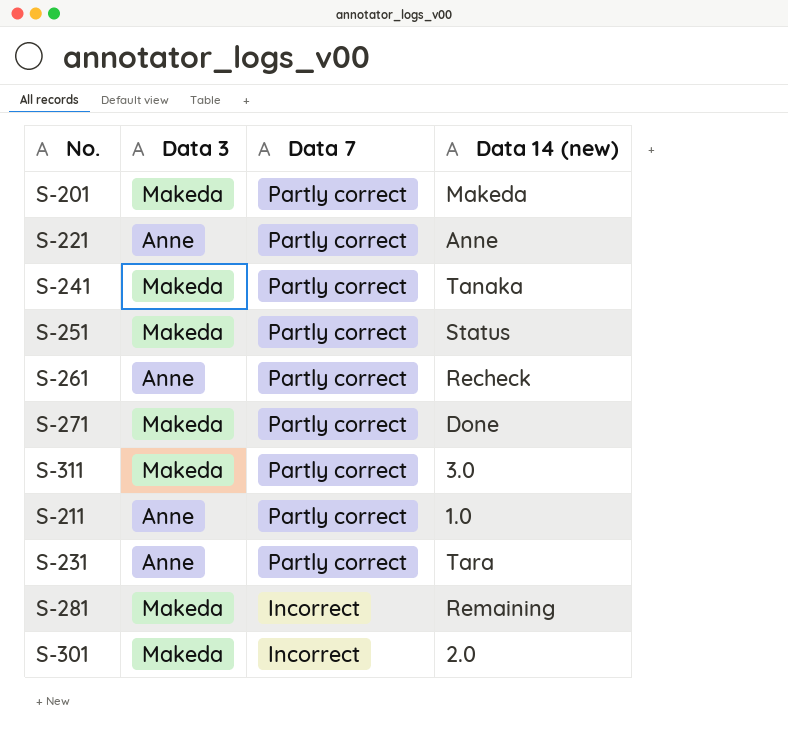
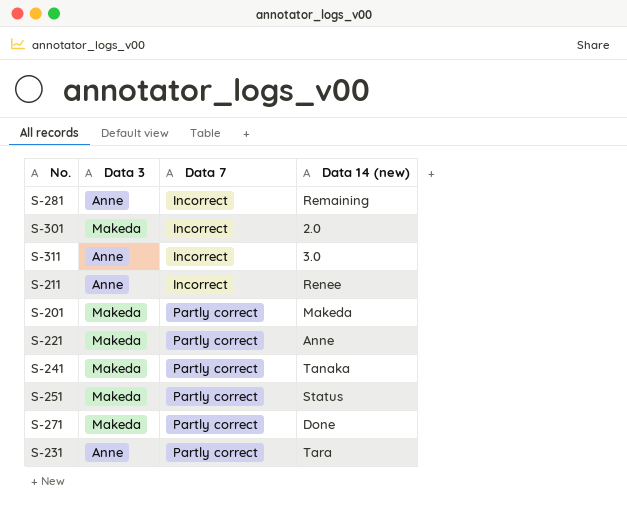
row order: Data 7 descending -> Data 7 ascending
row S-261: Anne | Partly correct | Recheck -> none
S-281 | Data 3: Makeda -> Anne
S-311 | Data 3: Makeda -> Anne
S-311 | Data 7: Partly correct -> Incorrect
S-211 | Data 7: Partly correct -> Incorrect
S-211 | Data 14 (new): 1.0 -> Renee
S-221 | Data 3: Anne -> Makeda

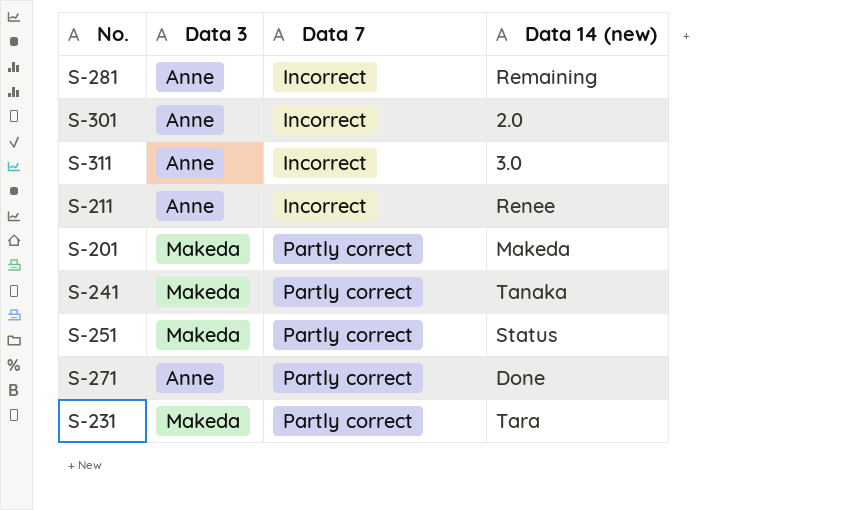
row S-221: Makeda | Partly correct | Anne -> none
S-301 | Data 3: Makeda -> Anne
S-271 | Data 3: Makeda -> Anne
S-231 | Data 3: Anne -> Makeda

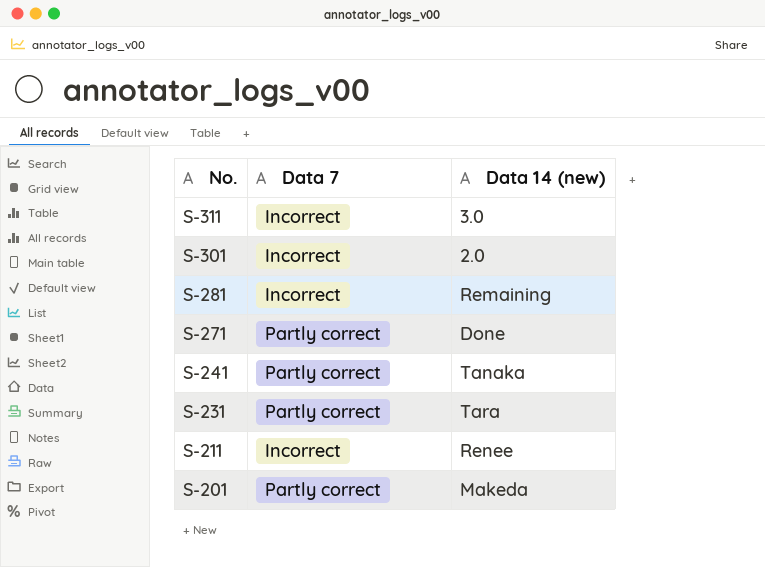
row order: Data 7 ascending -> No. descending
column Data 3 | position: 2 -> none
row S-251: Makeda | Partly correct | Status -> none

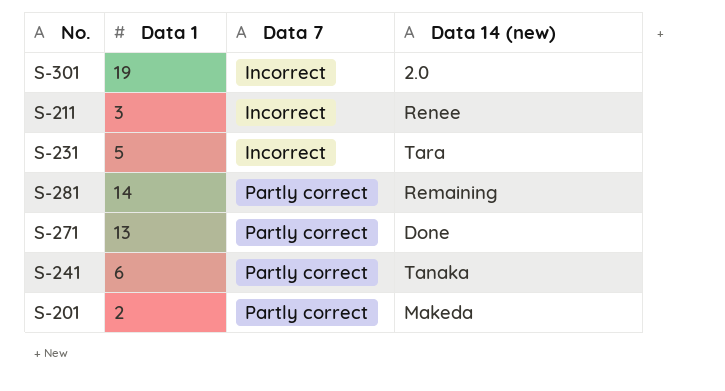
row order: No. descending -> Data 7 ascending
column Data 1 | position: none -> 2
row S-311: Incorrect | 3.0 -> none
S-231 | Data 7: Partly correct -> Incorrect
S-281 | Data 7: Incorrect -> Partly correct

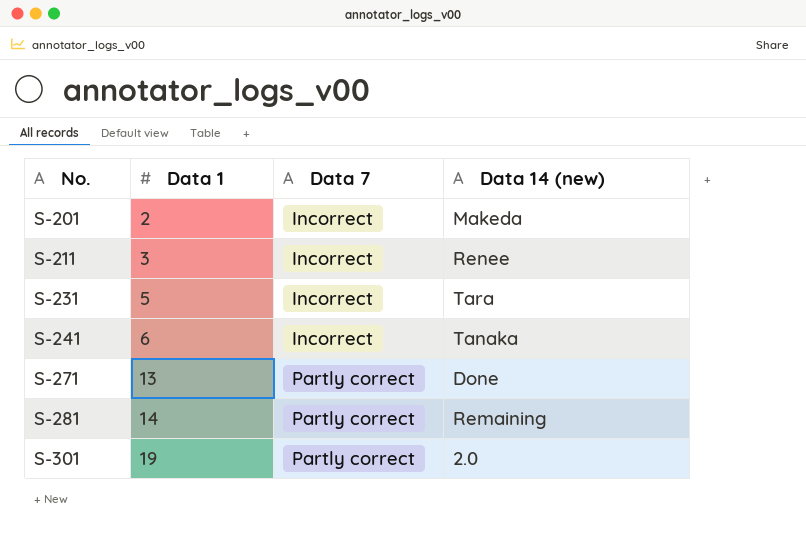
row order: Data 7 ascending -> No. ascending
S-201 | Data 7: Partly correct -> Incorrect
S-241 | Data 7: Partly correct -> Incorrect
S-301 | Data 7: Incorrect -> Partly correct

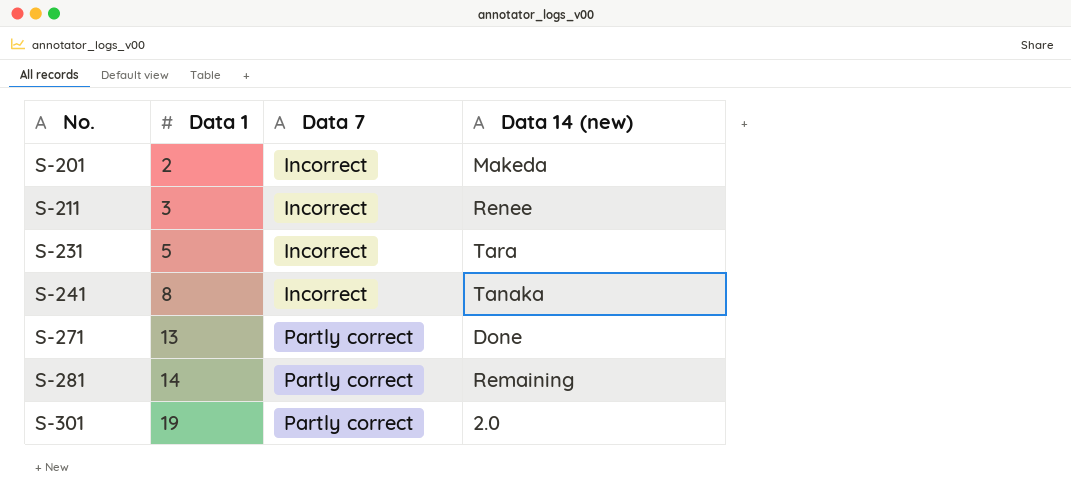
S-241 | Data 1: 6 -> 8

